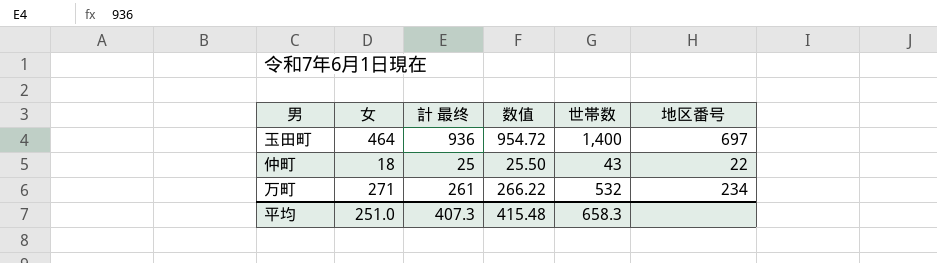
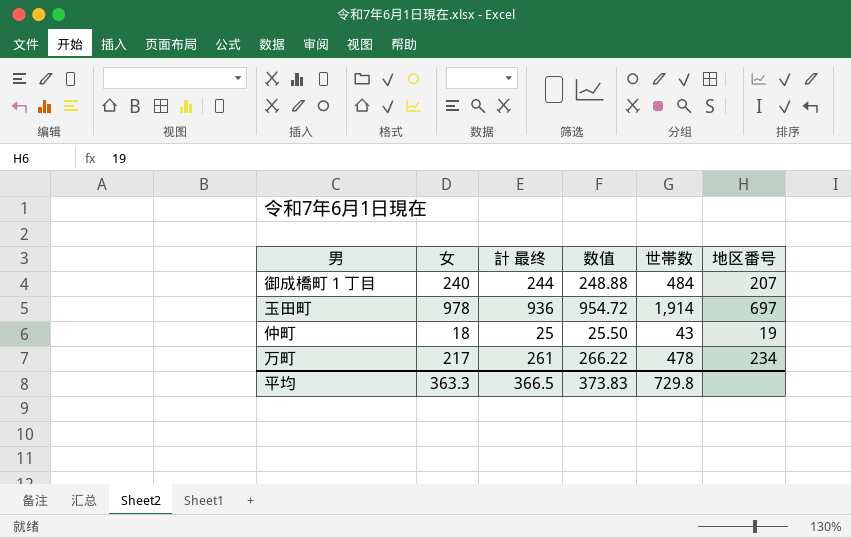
row 御成橋町１丁目: none -> 240 | 244 | 248.88 | 484 | 207
玉田町 | 女: 464 -> 978
玉田町 | 世帯数: 1,400 -> 1,914
仲町 | 地区番号: 22 -> 19
万町 | 女: 271 -> 217
万町 | 世帯数: 532 -> 478
平均 | 女: 251.0 -> 363.3
平均 | 計 最终: 407.3 -> 366.5
平均 | 数值: 415.48 -> 373.83
平均 | 世帯数: 658.3 -> 729.8

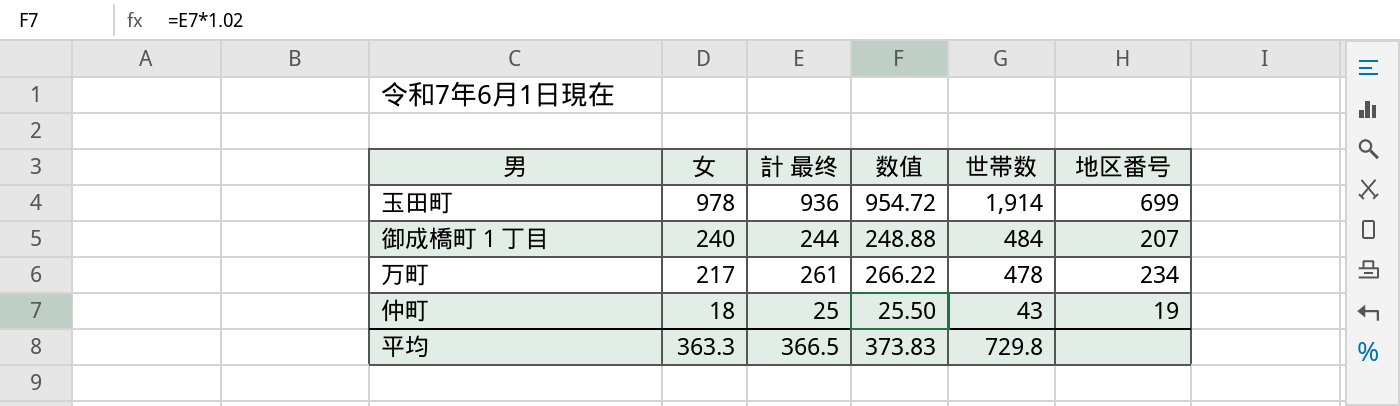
row order: none -> 女 descending
玉田町 | 地区番号: 697 -> 699

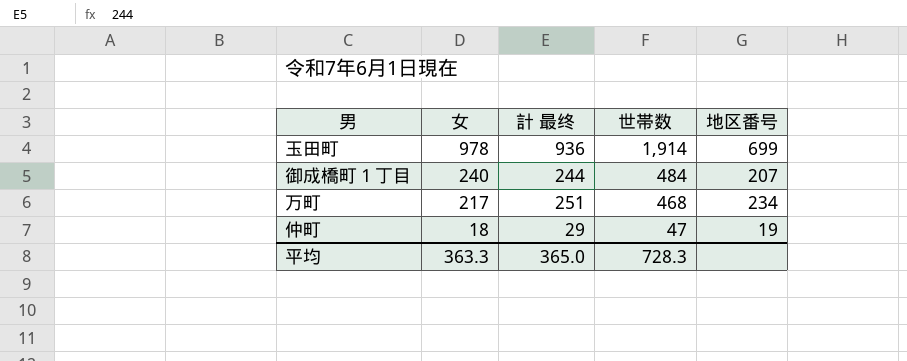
column 数值 | formula: [計 最终] * 1.02 -> none
万町 | 計 最终: 261 -> 251
万町 | 世帯数: 478 -> 468
仲町 | 計 最终: 25 -> 29
仲町 | 世帯数: 43 -> 47
平均 | 計 最终: 366.5 -> 365.0
平均 | 世帯数: 729.8 -> 728.3

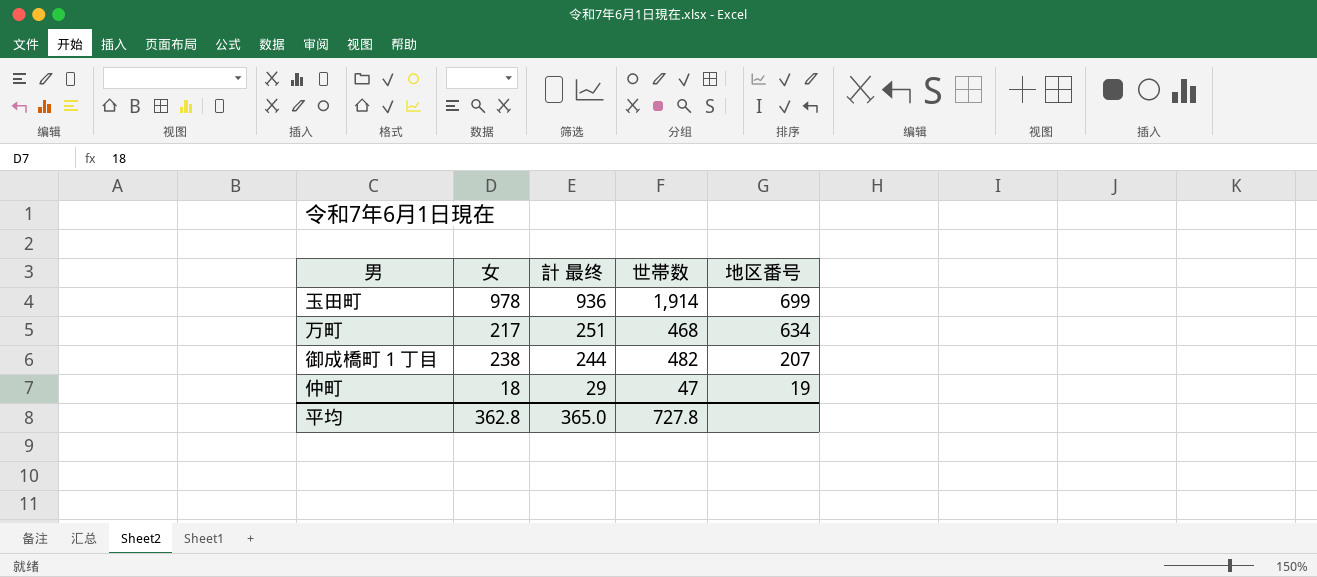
row order: 女 descending -> 計 最终 descending
万町 | 地区番号: 234 -> 634
御成橋町１丁目 | 女: 240 -> 238
御成橋町１丁目 | 世帯数: 484 -> 482
平均 | 女: 363.3 -> 362.8
平均 | 世帯数: 728.3 -> 727.8

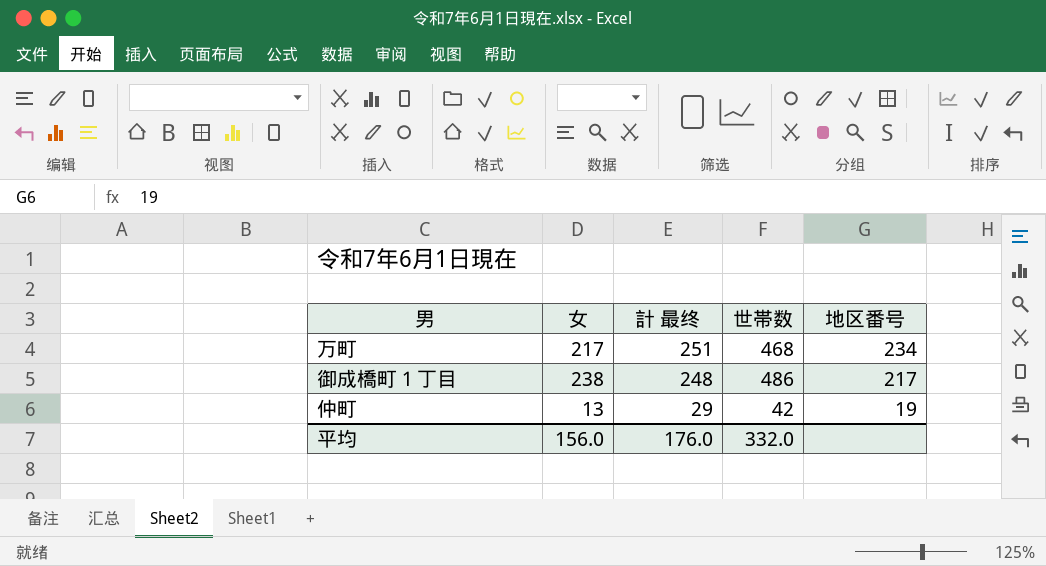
row 玉田町: 978 | 936 | 1,914 | 699 -> none
万町 | 地区番号: 634 -> 234
御成橋町１丁目 | 計 最终: 244 -> 248
御成橋町１丁目 | 世帯数: 482 -> 486
御成橋町１丁目 | 地区番号: 207 -> 217
仲町 | 女: 18 -> 13
仲町 | 世帯数: 47 -> 42
平均 | 女: 362.8 -> 156.0
平均 | 計 最终: 365.0 -> 176.0
平均 | 世帯数: 727.8 -> 332.0

